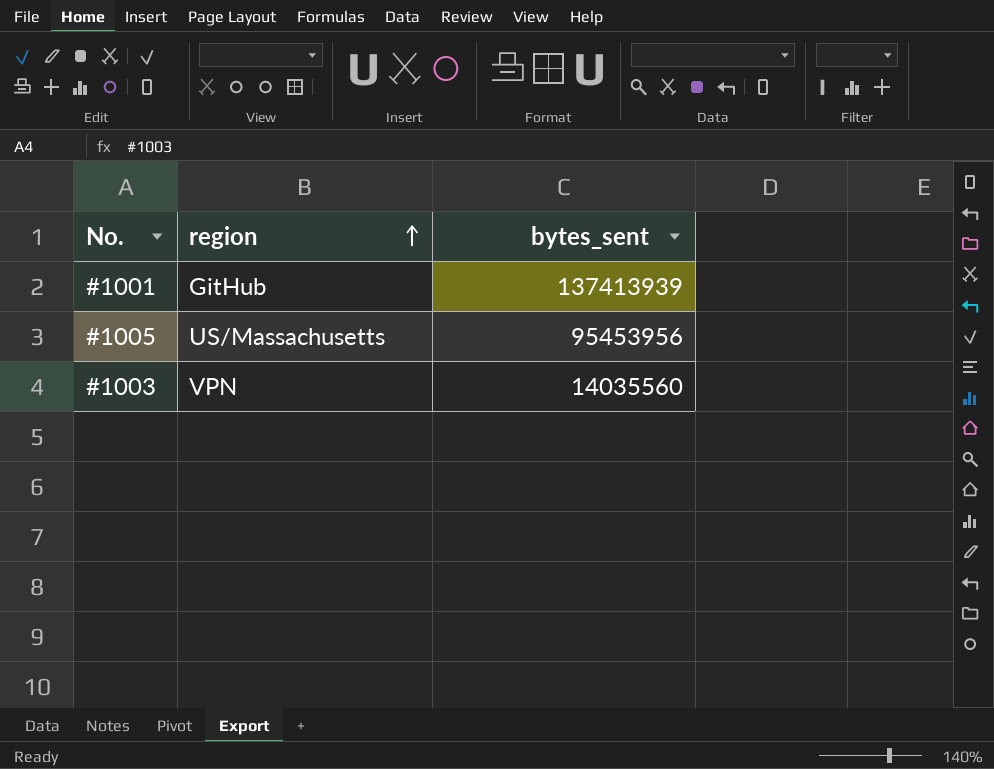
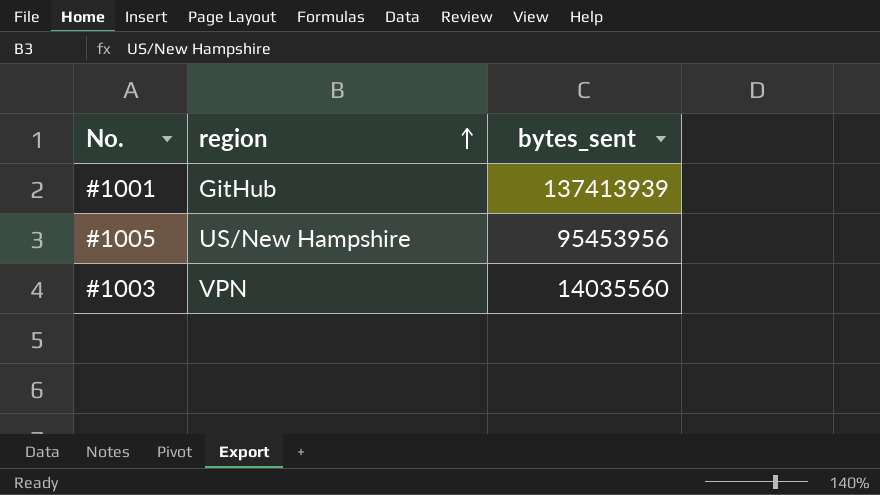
#1005 | region: US/Massachusetts -> US/New Hampshire

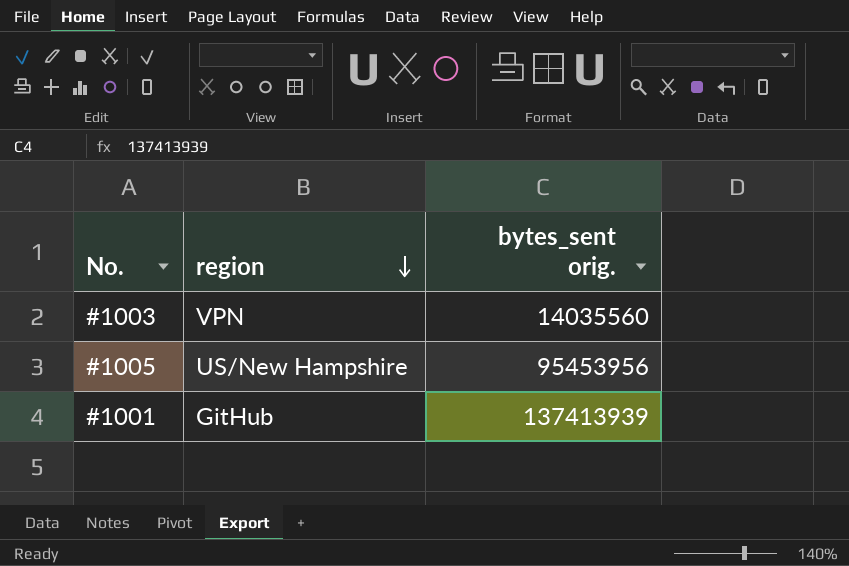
row order: region ascending -> region descending
column name: bytes_sent -> bytes_sent orig.

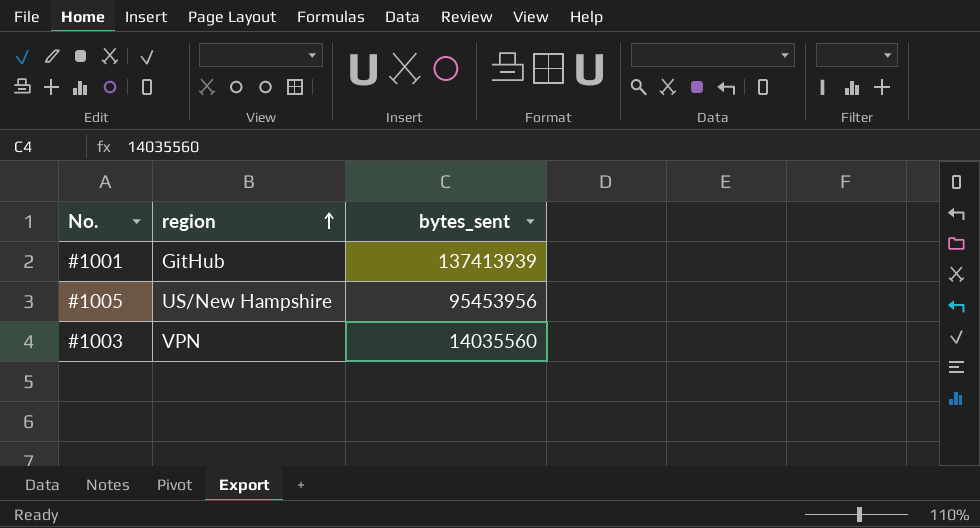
row order: region descending -> region ascending
column name: bytes_sent orig. -> bytes_sent

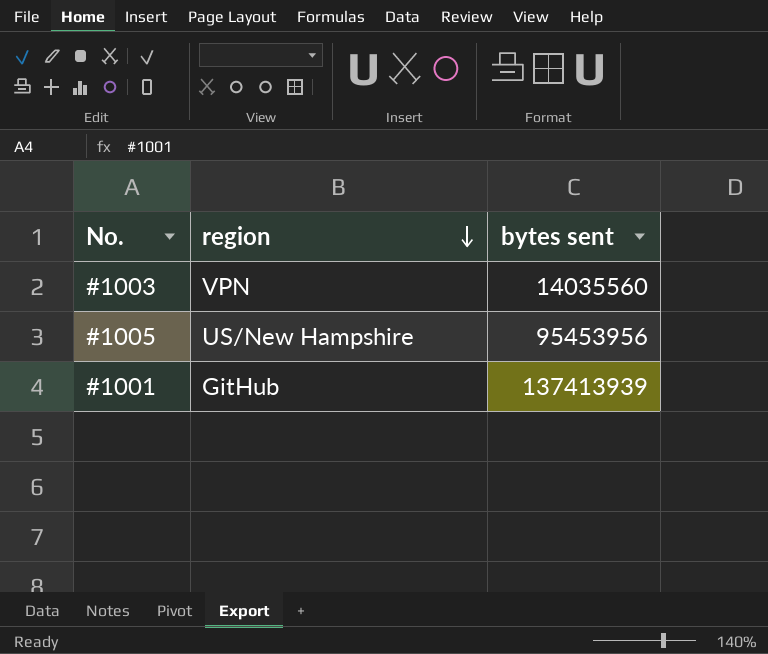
row order: region ascending -> region descending
column name: bytes_sent -> bytes sent

